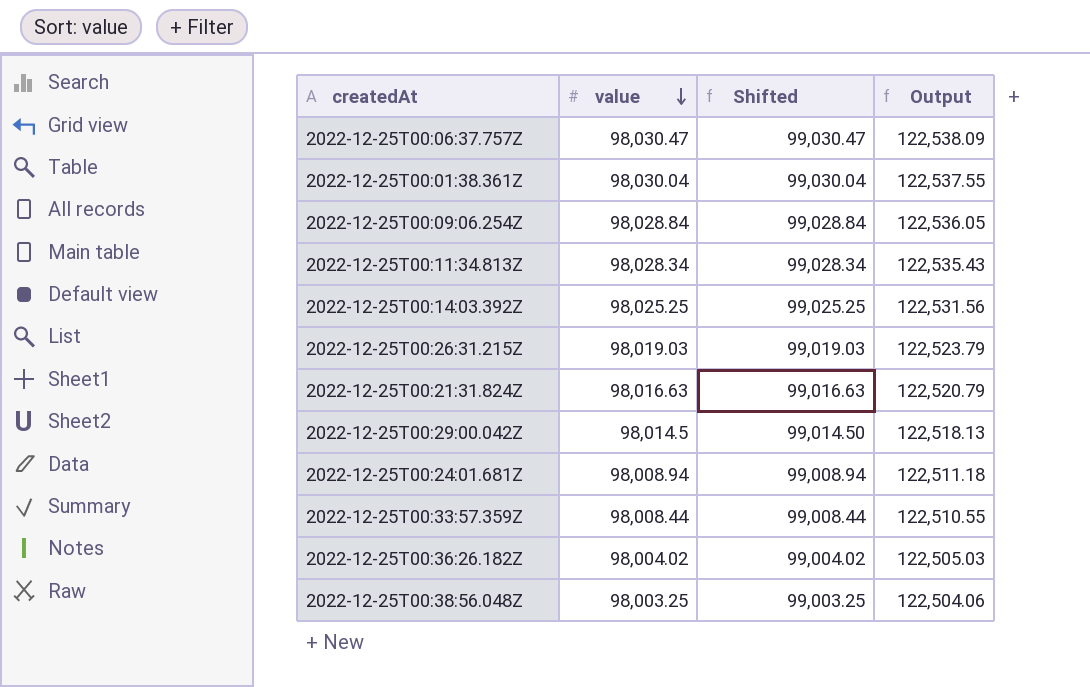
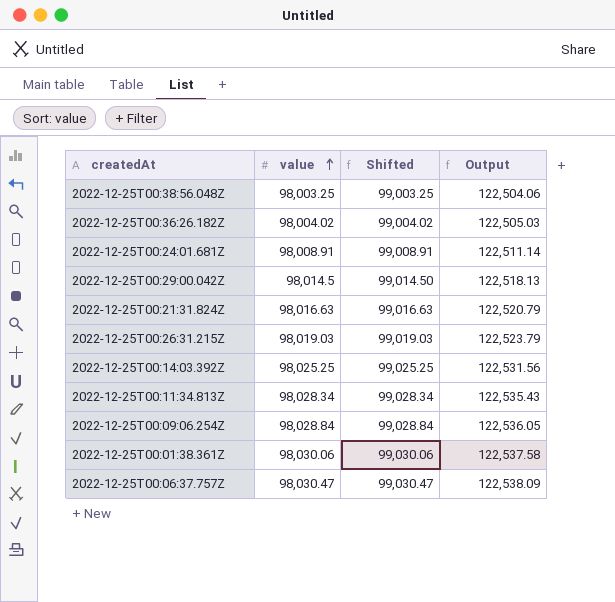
row order: value descending -> value ascending
row 2022-12-25T00:33:57.359Z: 98,008.44 | 99,008.44 | 122,510.55 -> none
2022-12-25T00:24:01.681Z | value: 98,008.94 -> 98,008.91
2022-12-25T00:24:01.681Z | Shifted: 99,008.94 -> 99,008.91
2022-12-25T00:24:01.681Z | Output: 122,511.18 -> 122,511.14
2022-12-25T00:01:38.361Z | value: 98,030.04 -> 98,030.06
2022-12-25T00:01:38.361Z | Shifted: 99,030.04 -> 99,030.06
2022-12-25T00:01:38.361Z | Output: 122,537.55 -> 122,537.58

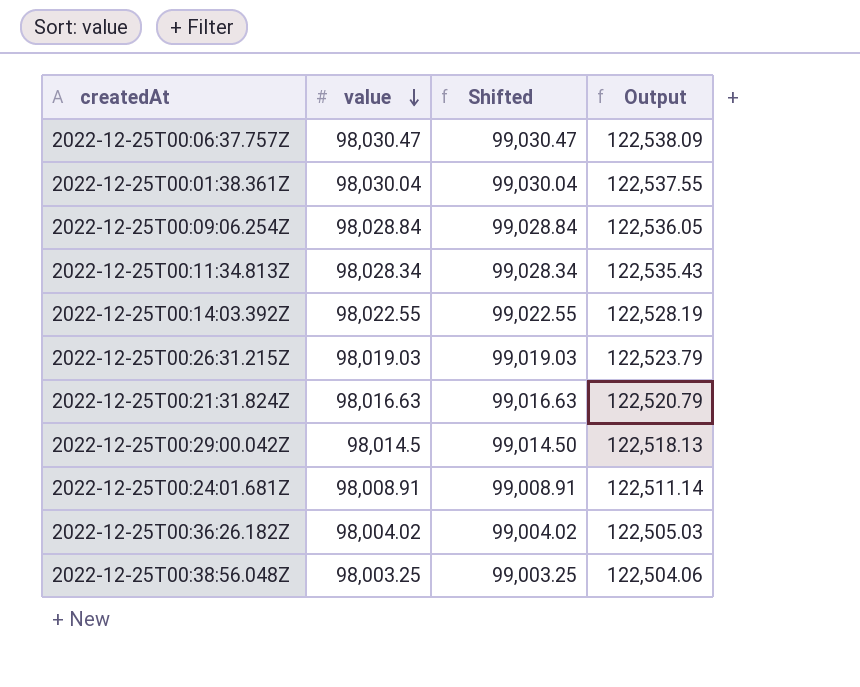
row order: value ascending -> value descending
2022-12-25T00:01:38.361Z | value: 98,030.06 -> 98,030.04
2022-12-25T00:01:38.361Z | Shifted: 99,030.06 -> 99,030.04
2022-12-25T00:01:38.361Z | Output: 122,537.58 -> 122,537.55
2022-12-25T00:14:03.392Z | value: 98,025.25 -> 98,022.55
2022-12-25T00:14:03.392Z | Shifted: 99,025.25 -> 99,022.55
2022-12-25T00:14:03.392Z | Output: 122,531.56 -> 122,528.19

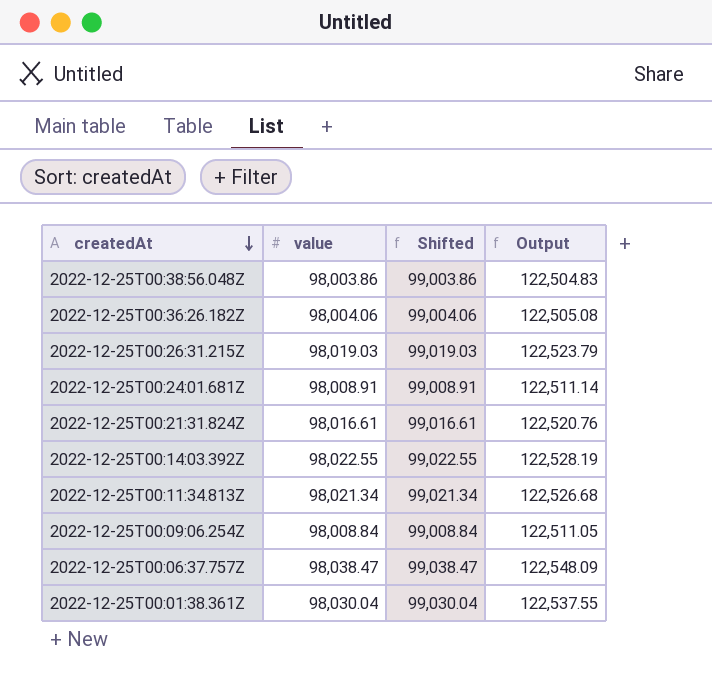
row order: value descending -> createdAt descending
row 2022-12-25T00:29:00.042Z: 98,014.5 | 99,014.50 | 122,518.13 -> none
2022-12-25T00:38:56.048Z | value: 98,003.25 -> 98,003.86
2022-12-25T00:38:56.048Z | Shifted: 99,003.25 -> 99,003.86
2022-12-25T00:38:56.048Z | Output: 122,504.06 -> 122,504.83
2022-12-25T00:36:26.182Z | value: 98,004.02 -> 98,004.06
2022-12-25T00:36:26.182Z | Shifted: 99,004.02 -> 99,004.06
2022-12-25T00:36:26.182Z | Output: 122,505.03 -> 122,505.08
2022-12-25T00:21:31.824Z | value: 98,016.63 -> 98,016.61
2022-12-25T00:21:31.824Z | Shifted: 99,016.63 -> 99,016.61
2022-12-25T00:21:31.824Z | Output: 122,520.79 -> 122,520.76
2022-12-25T00:11:34.813Z | value: 98,028.34 -> 98,021.34
2022-12-25T00:11:34.813Z | Shifted: 99,028.34 -> 99,021.34
2022-12-25T00:11:34.813Z | Output: 122,535.43 -> 122,526.68
2022-12-25T00:09:06.254Z | value: 98,028.84 -> 98,008.84
2022-12-25T00:09:06.254Z | Shifted: 99,028.84 -> 99,008.84
2022-12-25T00:09:06.254Z | Output: 122,536.05 -> 122,511.05
2022-12-25T00:06:37.757Z | value: 98,030.47 -> 98,038.47
2022-12-25T00:06:37.757Z | Shifted: 99,030.47 -> 99,038.47
2022-12-25T00:06:37.757Z | Output: 122,538.09 -> 122,548.09

